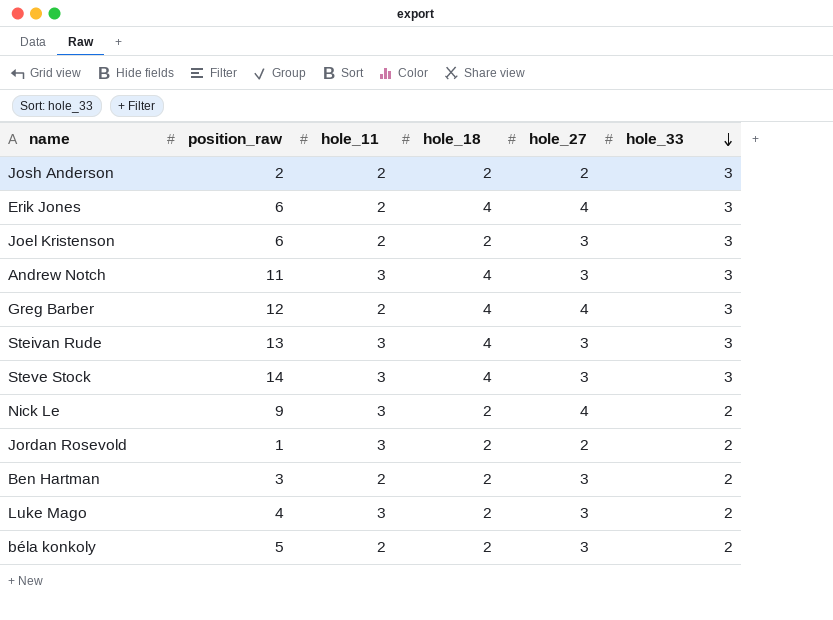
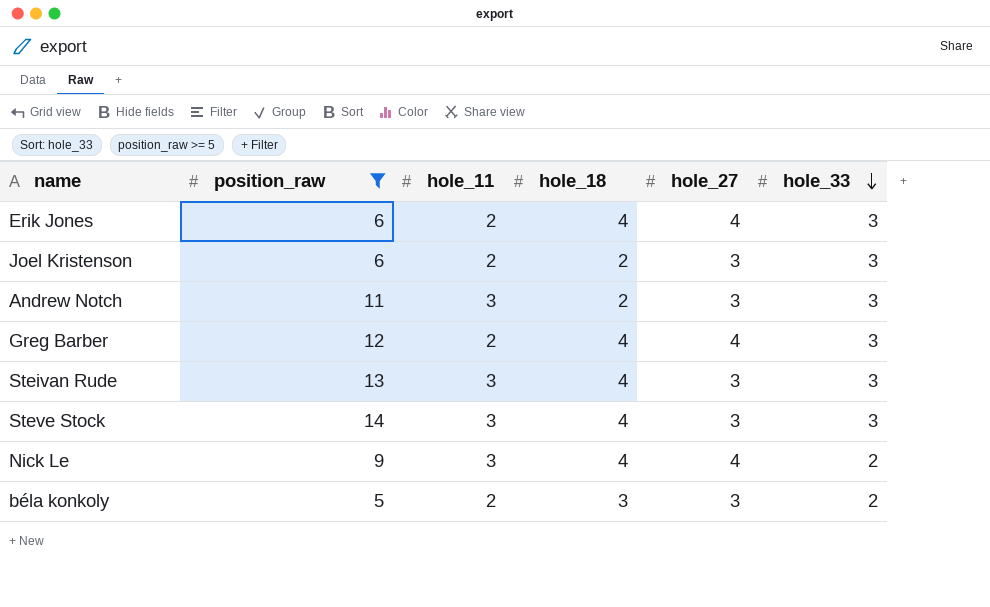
filter: none -> position_raw >= 5
Andrew Notch | hole_18: 4 -> 2
Nick Le | hole_18: 2 -> 4
béla konkoly | hole_18: 2 -> 3

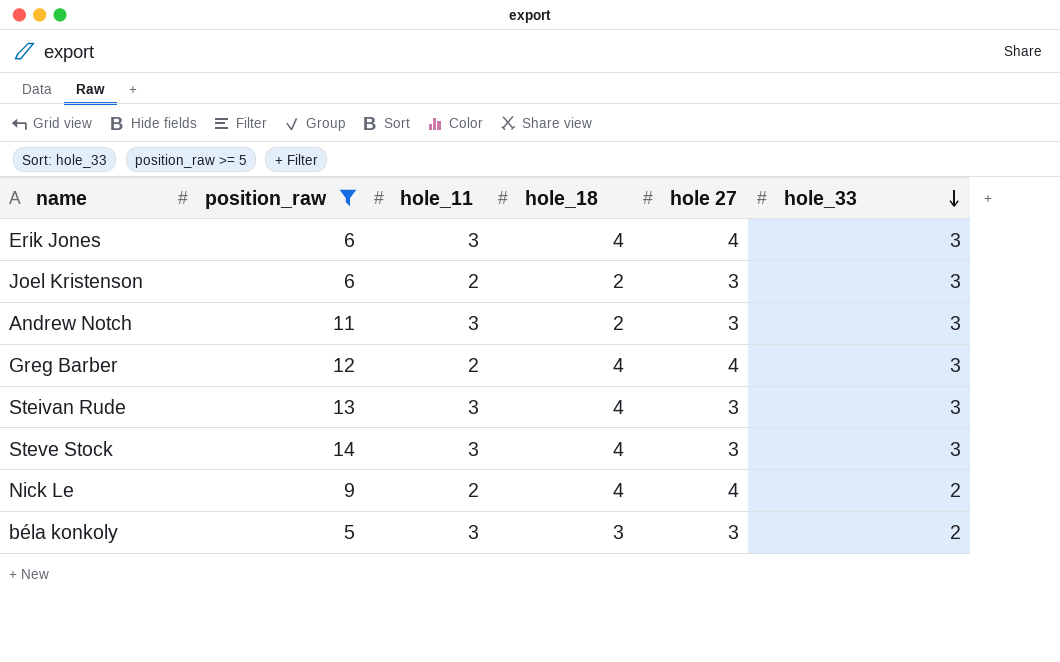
column name: hole_27 -> hole 27
Erik Jones | hole_11: 2 -> 3
Nick Le | hole_11: 3 -> 2
béla konkoly | hole_11: 2 -> 3

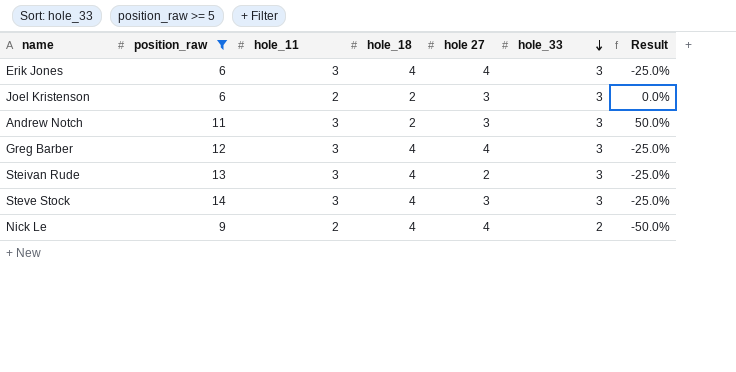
column Result | formula: none -> ([hole_11] - [hole_18]) / [hole_18]
row béla konkoly: 5 | 3 | 3 | 3 | 2 -> none
Greg Barber | hole_11: 2 -> 3
Steivan Rude | hole 27: 3 -> 2

